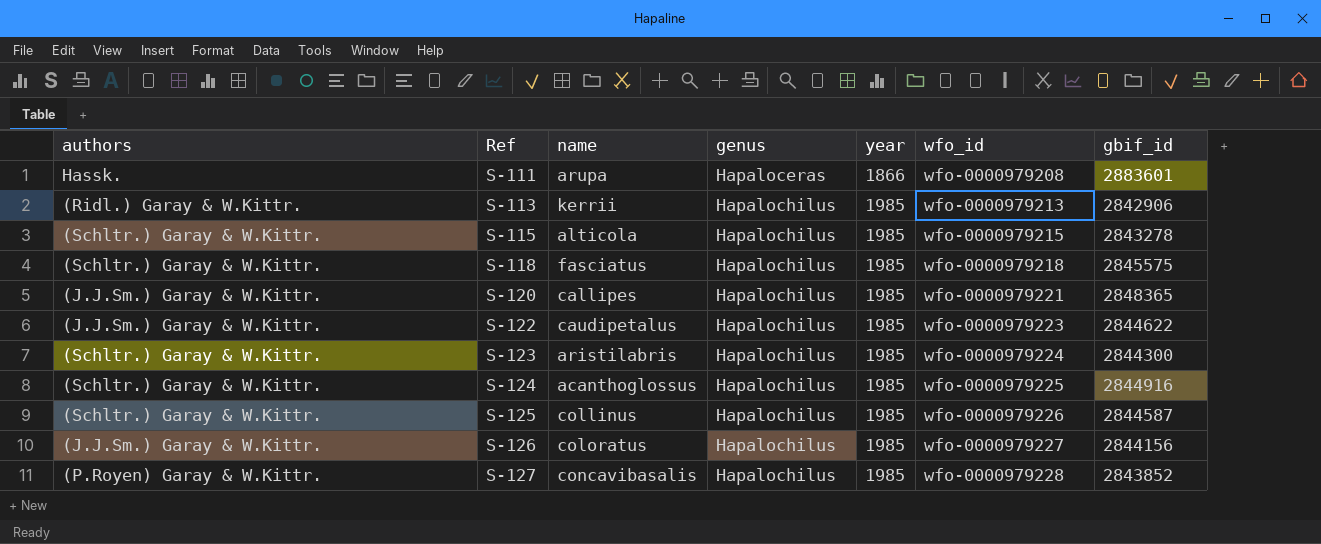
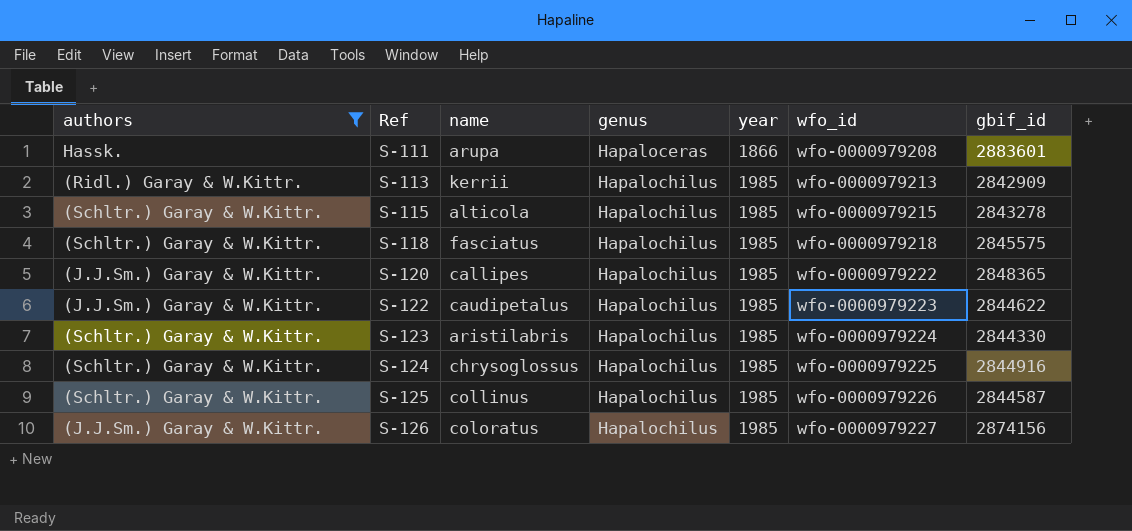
filter: none -> authors != (P.Royen) Garay & W.Kittr.
S-113 | gbif_id: 2842906 -> 2842909
S-120 | wfo_id: wfo-0000979221 -> wfo-0000979222
S-123 | gbif_id: 2844300 -> 2844330
S-124 | name: acanthoglossus -> chrysoglossus
S-126 | gbif_id: 2844156 -> 2874156

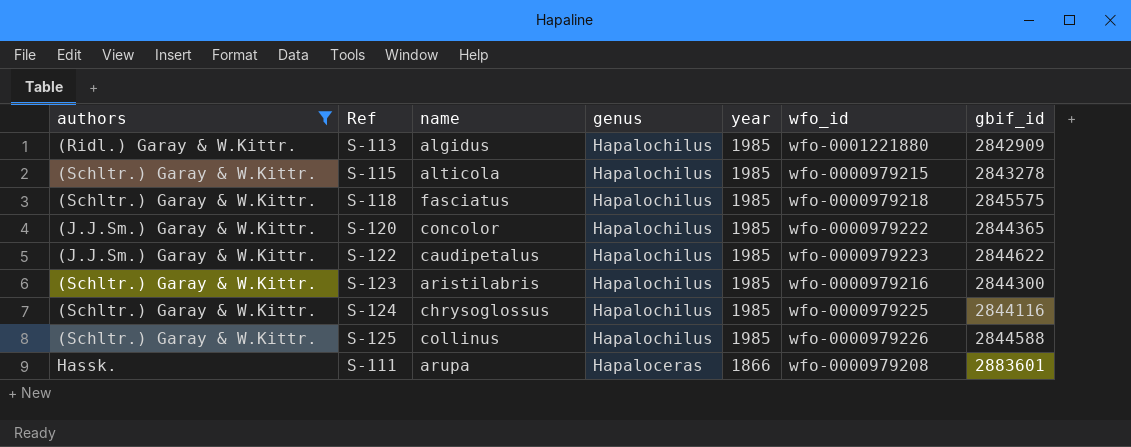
row order: Ref ascending -> genus descending
row S-126: (J.J.Sm.) Garay & W.Kittr. | coloratus | Hapalochilus | 1985 | wfo-0000979227 | 2874156 -> none
S-113 | name: kerrii -> algidus
S-113 | wfo_id: wfo-0000979213 -> wfo-0001221880
S-120 | name: callipes -> concolor
S-120 | gbif_id: 2848365 -> 2844365
S-123 | wfo_id: wfo-0000979224 -> wfo-0000979216
S-123 | gbif_id: 2844330 -> 2844300
S-124 | gbif_id: 2844916 -> 2844116
S-125 | gbif_id: 2844587 -> 2844588

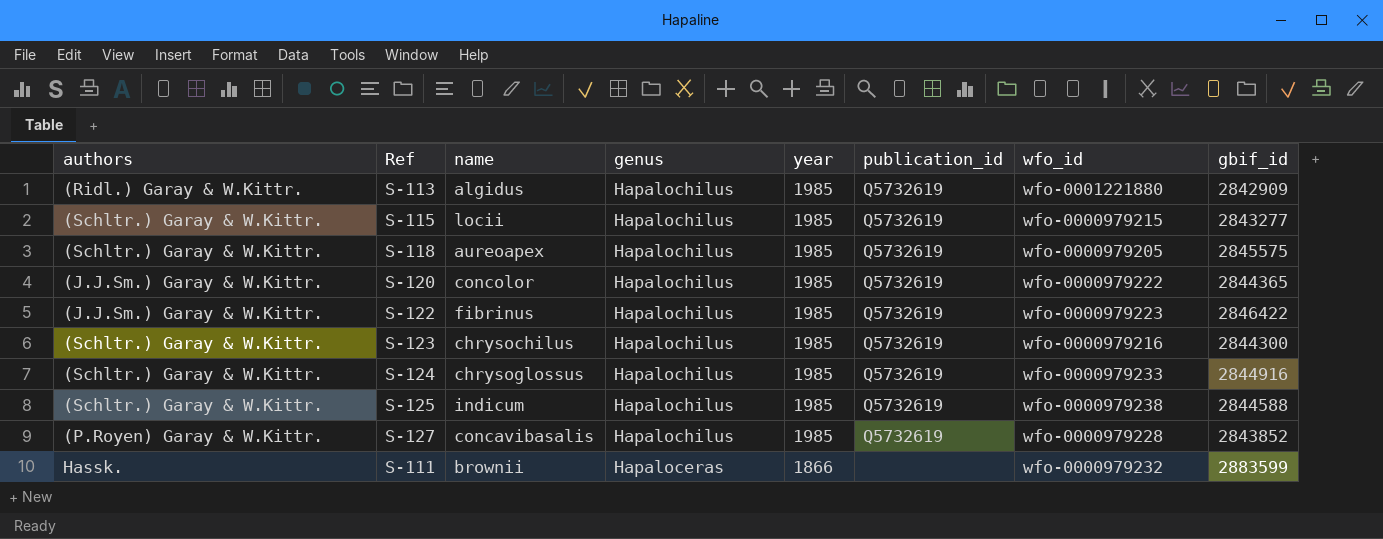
filter: authors != (P.Royen) Garay & W.Kittr. -> none
column publication_id | position: none -> 6
S-115 | name: alticola -> locii
S-115 | gbif_id: 2843278 -> 2843277
S-118 | name: fasciatus -> aureoapex
S-118 | wfo_id: wfo-0000979218 -> wfo-0000979205
S-122 | name: caudipetalus -> fibrinus
S-122 | gbif_id: 2844622 -> 2846422
S-123 | name: aristilabris -> chrysochilus
S-124 | wfo_id: wfo-0000979225 -> wfo-0000979233
S-124 | gbif_id: 2844116 -> 2844916
S-125 | name: collinus -> indicum
S-125 | wfo_id: wfo-0000979226 -> wfo-0000979238
S-111 | name: arupa -> brownii
S-111 | wfo_id: wfo-0000979208 -> wfo-0000979232
S-111 | gbif_id: 2883601 -> 2883599

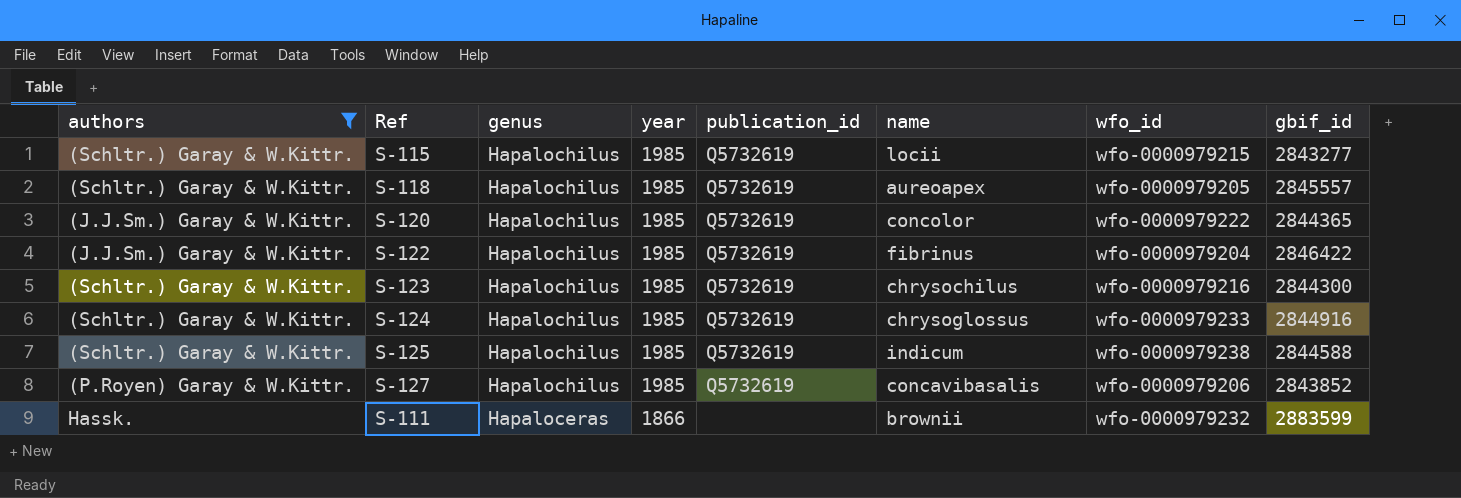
filter: none -> authors != (Ridl.) Garay & W.Kittr.
column name | position: 3 -> 6
S-118 | gbif_id: 2845575 -> 2845557
S-122 | wfo_id: wfo-0000979223 -> wfo-0000979204
S-127 | wfo_id: wfo-0000979228 -> wfo-0000979206

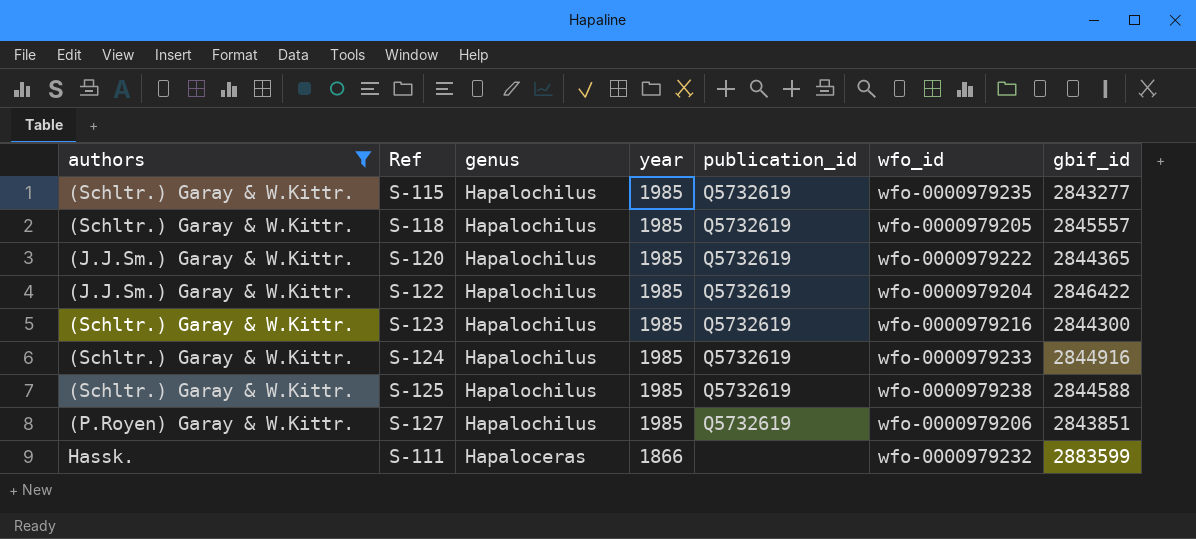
column name | position: 6 -> none
S-115 | wfo_id: wfo-0000979215 -> wfo-0000979235
S-127 | gbif_id: 2843852 -> 2843851

